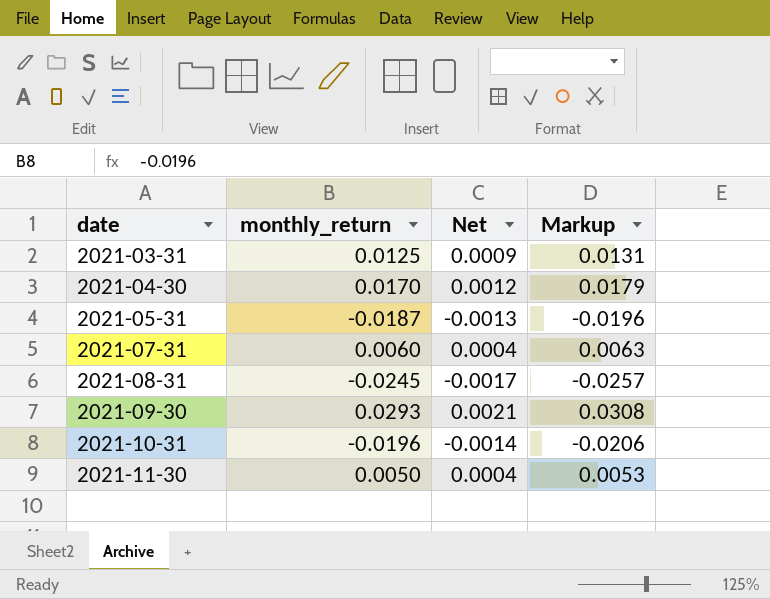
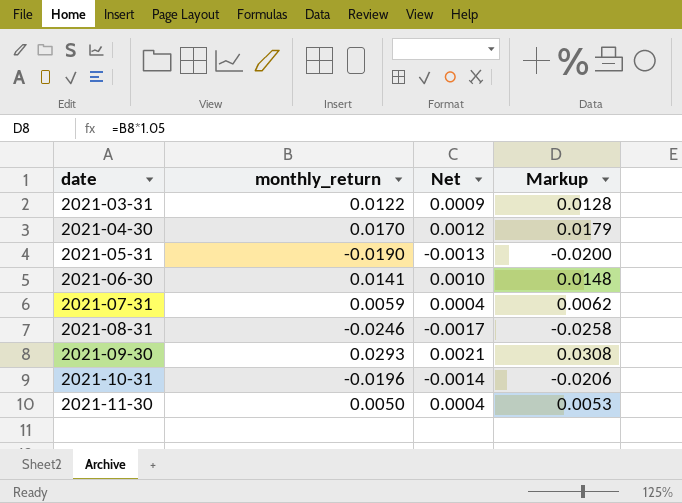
2021-03-31 | monthly_return: 0.0125 -> 0.0122
2021-03-31 | Markup: 0.0131 -> 0.0128
2021-05-31 | monthly_return: -0.0187 -> -0.0190
2021-05-31 | Markup: -0.0196 -> -0.0200
row 2021-06-30: none -> 0.0141 | 0.0010 | 0.0148
2021-07-31 | monthly_return: 0.0060 -> 0.0059
2021-07-31 | Markup: 0.0063 -> 0.0062
2021-08-31 | monthly_return: -0.0245 -> -0.0246
2021-08-31 | Markup: -0.0257 -> -0.0258

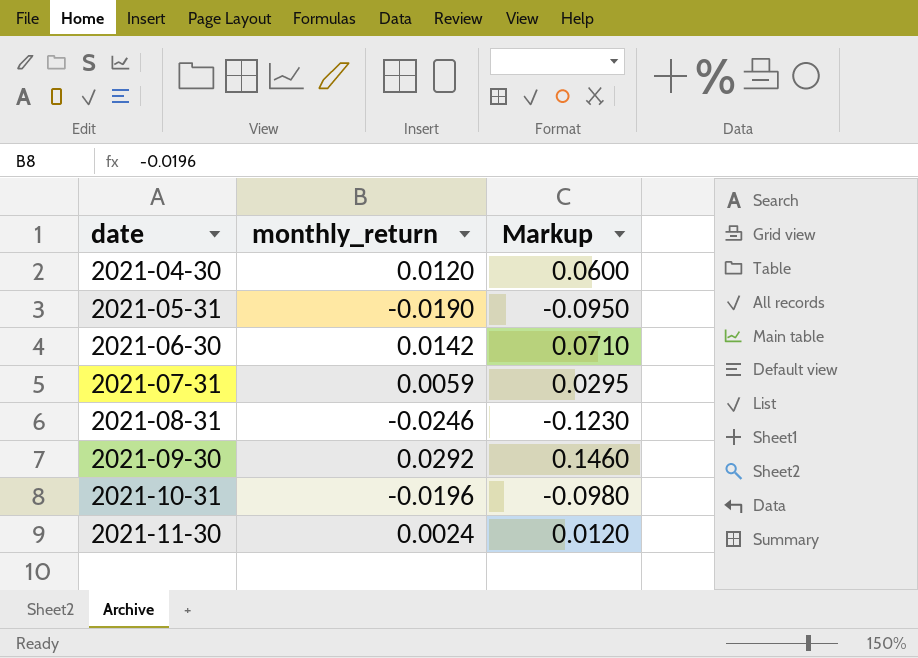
column Net | formula: [monthly_return] * 0.07 -> none
column Markup | formula: [monthly_return] * 1.05 -> [monthly_return] * 5
row 2021-03-31: 0.0122 | 0.0009 | 0.0128 -> none
2021-04-30 | monthly_return: 0.0170 -> 0.0120
2021-06-30 | monthly_return: 0.0141 -> 0.0142
2021-09-30 | monthly_return: 0.0293 -> 0.0292
2021-11-30 | monthly_return: 0.0050 -> 0.0024

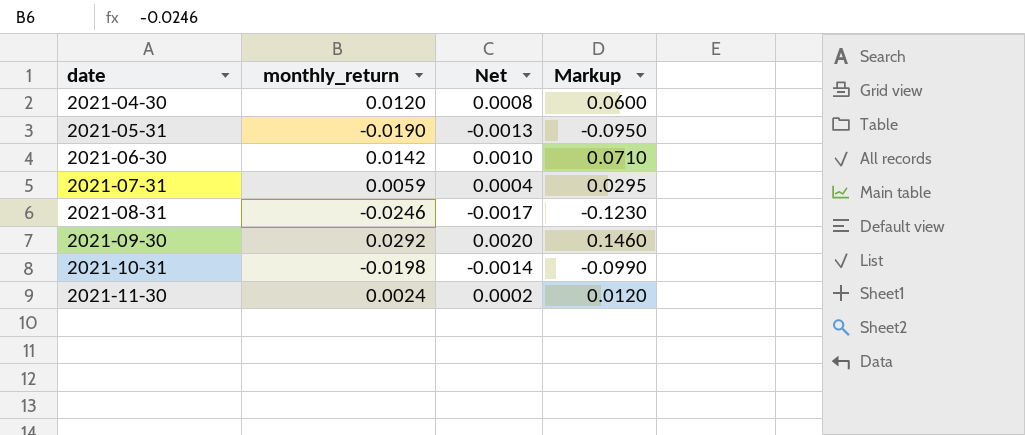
column Net | formula: none -> [monthly_return] * 0.07
2021-10-31 | monthly_return: -0.0196 -> -0.0198
2021-10-31 | Markup: -0.0980 -> -0.0990

